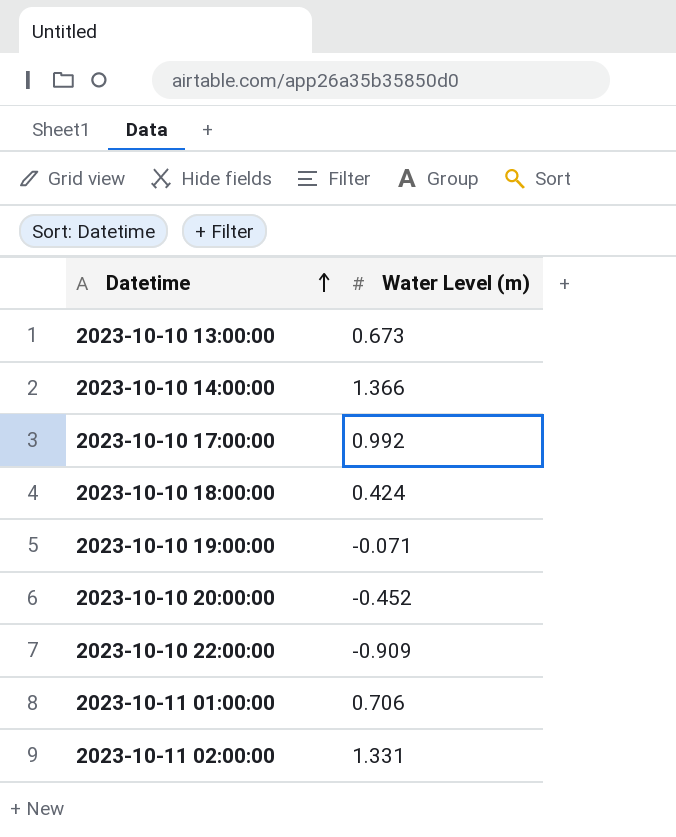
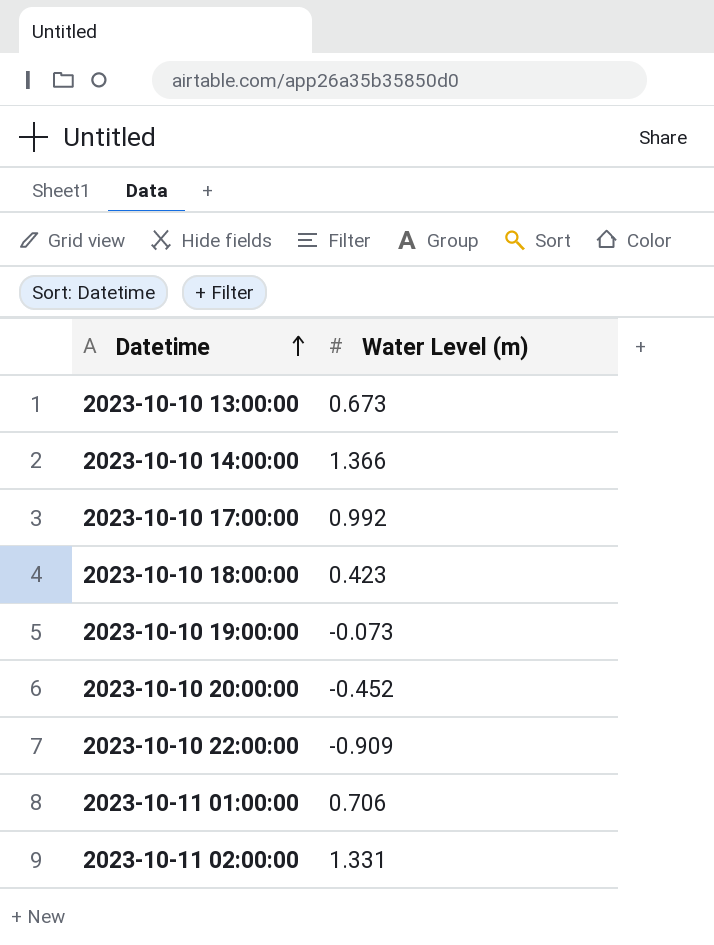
2023-10-10 18:00:00 | Water Level (m): 0.424 -> 0.423
2023-10-10 19:00:00 | Water Level (m): -0.071 -> -0.073

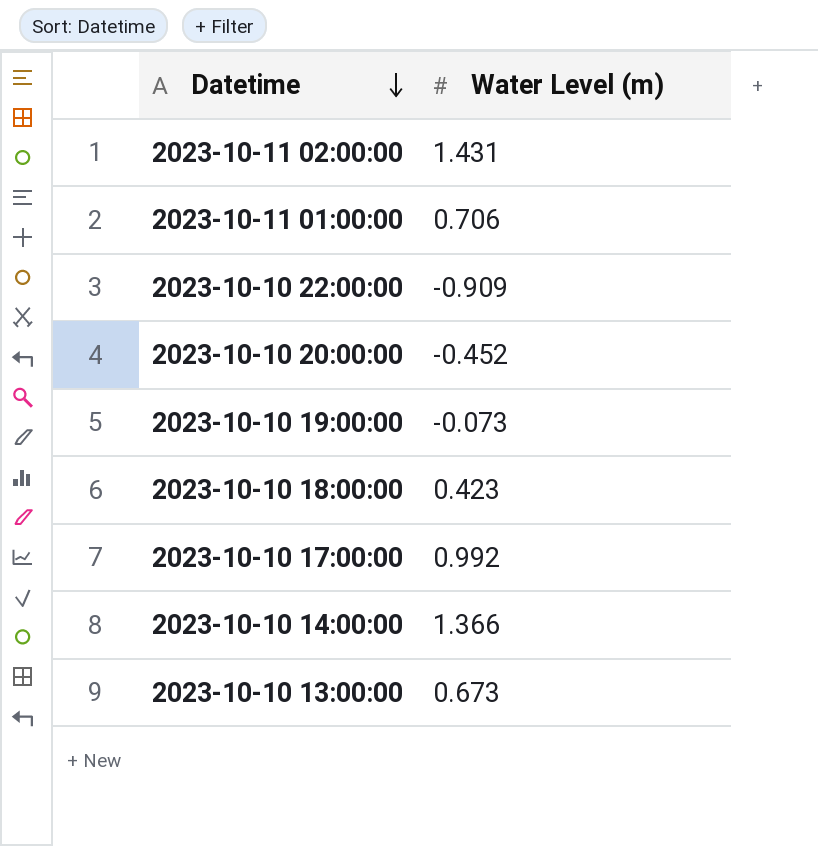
row order: Datetime ascending -> Datetime descending
2023-10-11 02:00:00 | Water Level (m): 1.331 -> 1.431

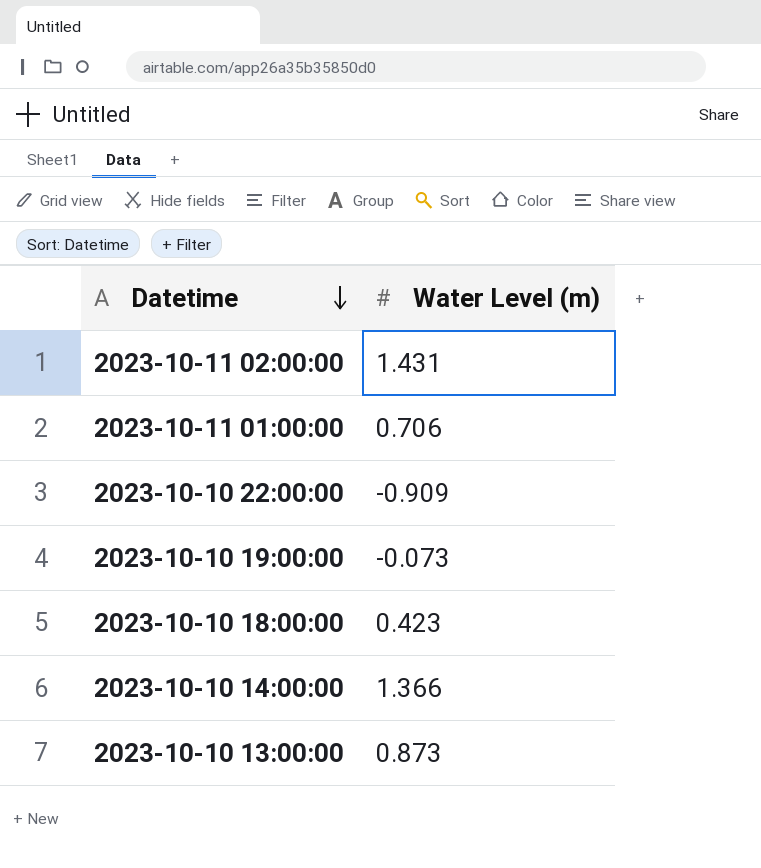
row 2023-10-10 20:00:00: -0.452 -> none
row 2023-10-10 17:00:00: 0.992 -> none
2023-10-10 13:00:00 | Water Level (m): 0.673 -> 0.873

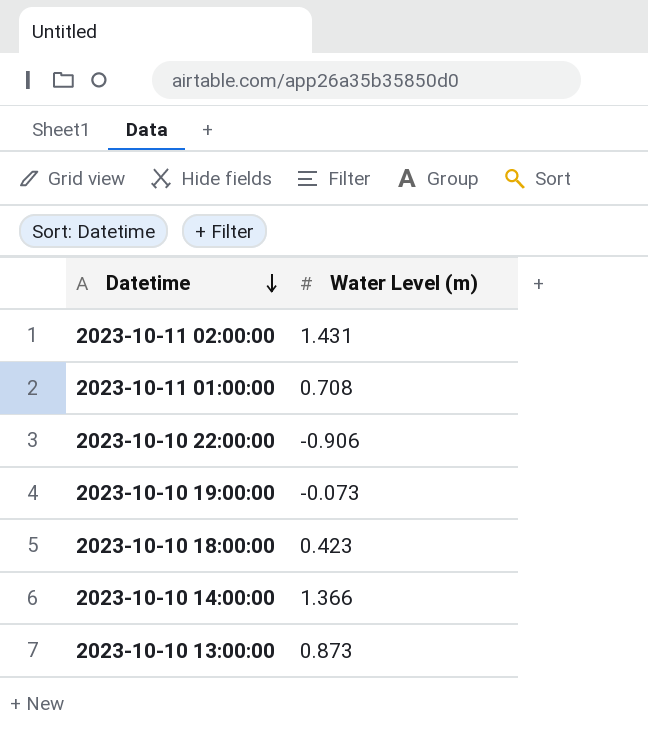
2023-10-11 01:00:00 | Water Level (m): 0.706 -> 0.708
2023-10-10 22:00:00 | Water Level (m): -0.909 -> -0.906

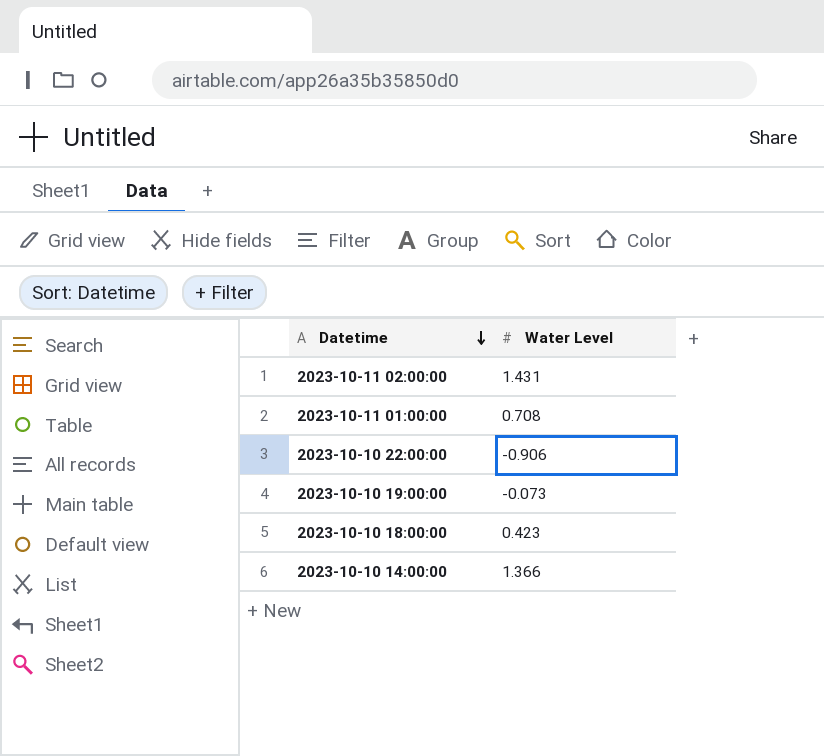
column name: Water Level (m) -> Water Level
row 2023-10-10 13:00:00: 0.873 -> none

